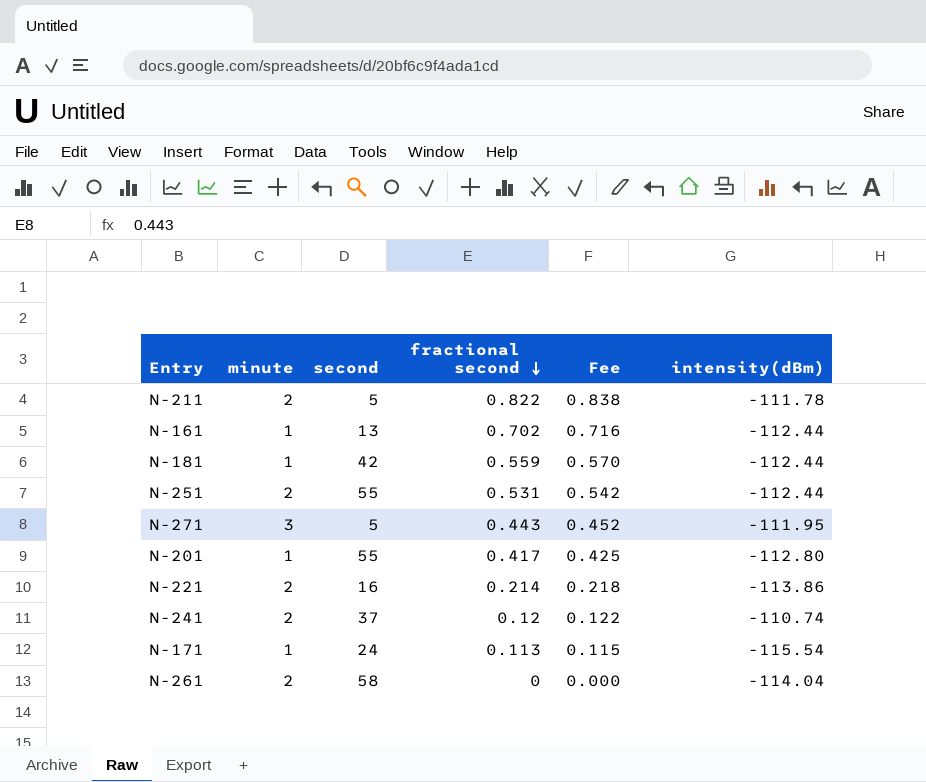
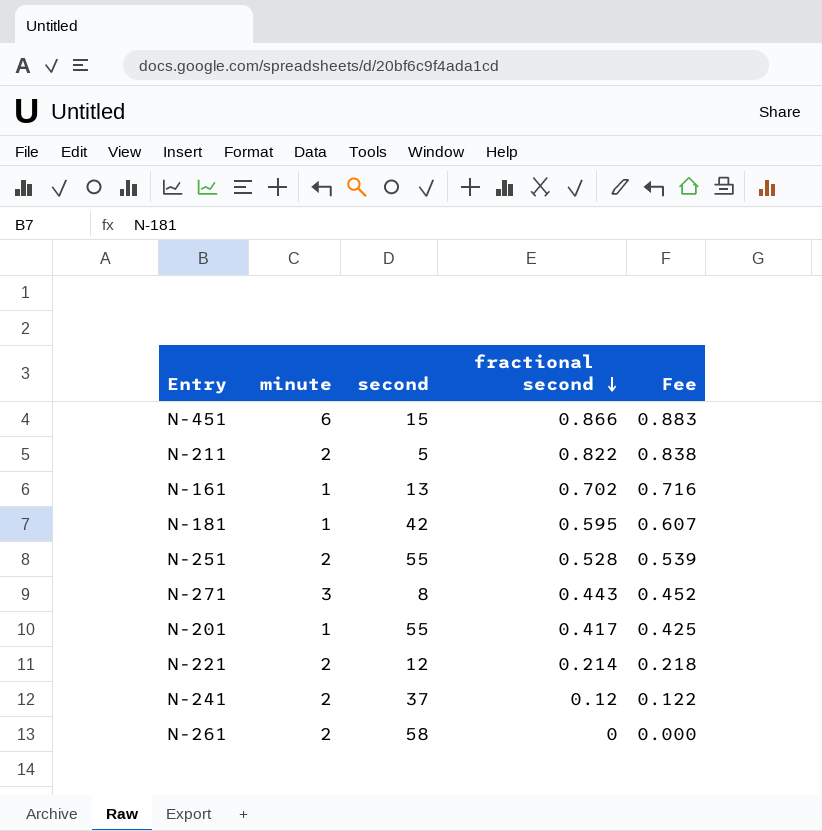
column intensity(dBm) | position: 6 -> none
row N-171: 1 | 24 | 0.113 | 0.115 | -115.54 -> none
row N-451: none -> 6 | 15 | 0.866 | 0.883
N-181 | fractional second: 0.559 -> 0.595
N-181 | Fee: 0.570 -> 0.607
N-251 | fractional second: 0.531 -> 0.528
N-251 | Fee: 0.542 -> 0.539
N-271 | second: 5 -> 8
N-221 | second: 16 -> 12

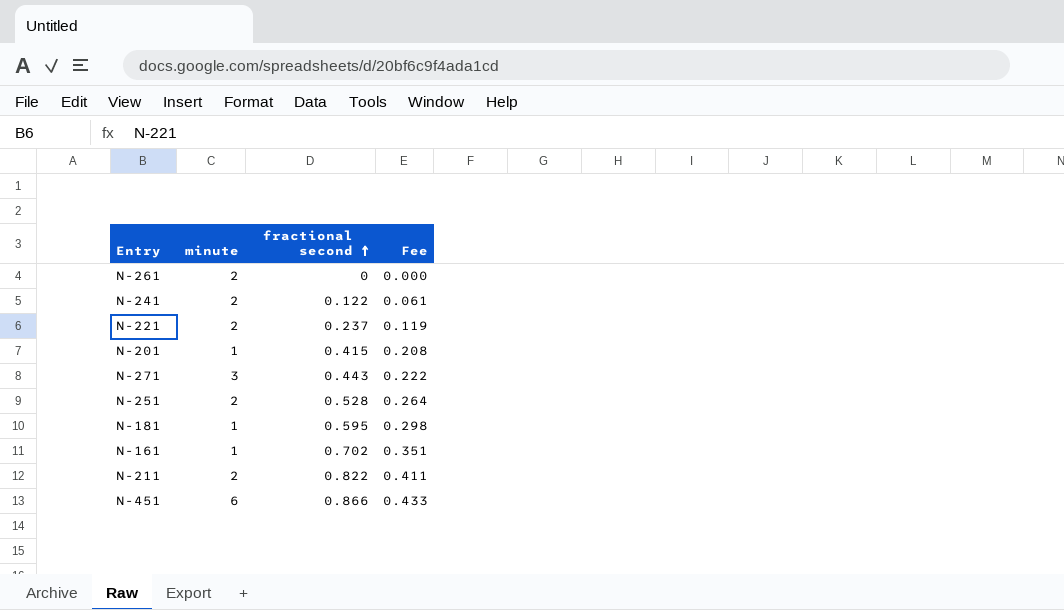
row order: fractional second descending -> fractional second ascending
column second | position: 3 -> none
column Fee | formula: [fractional second] * 1.02 -> [fractional second] * 0.5
N-241 | fractional second: 0.12 -> 0.122
N-221 | fractional second: 0.214 -> 0.237
N-201 | fractional second: 0.417 -> 0.415

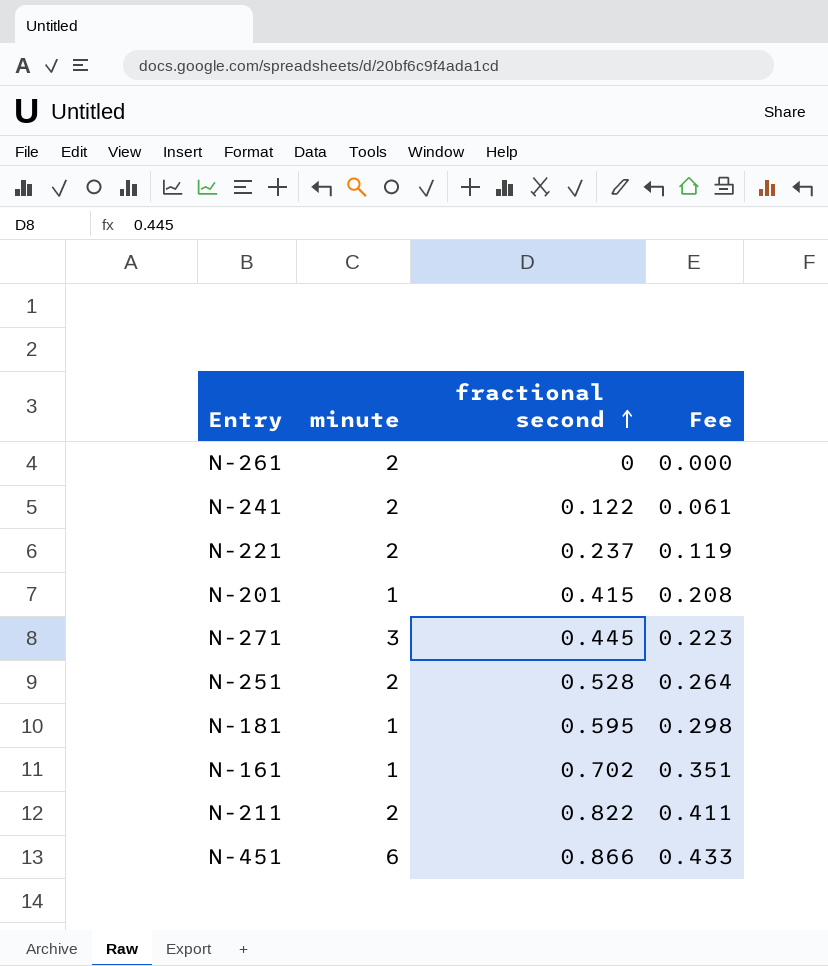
N-271 | fractional second: 0.443 -> 0.445
N-271 | Fee: 0.222 -> 0.223

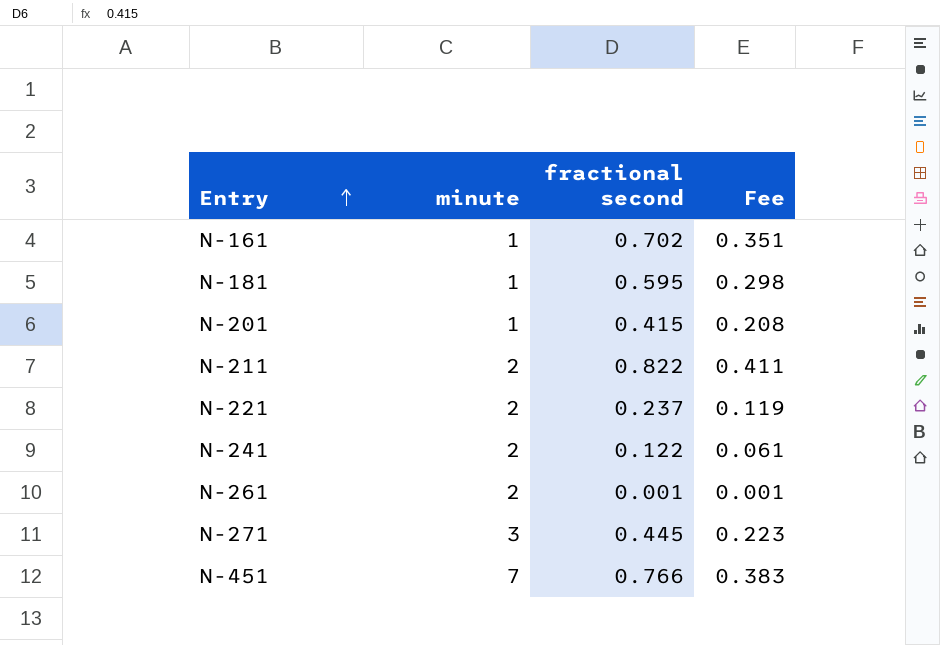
row order: fractional second ascending -> Entry ascending
row N-251: 2 | 0.528 | 0.264 -> none
N-261 | fractional second: 0 -> 0.001
N-261 | Fee: 0.000 -> 0.001
N-451 | minute: 6 -> 7
N-451 | fractional second: 0.866 -> 0.766
N-451 | Fee: 0.433 -> 0.383

